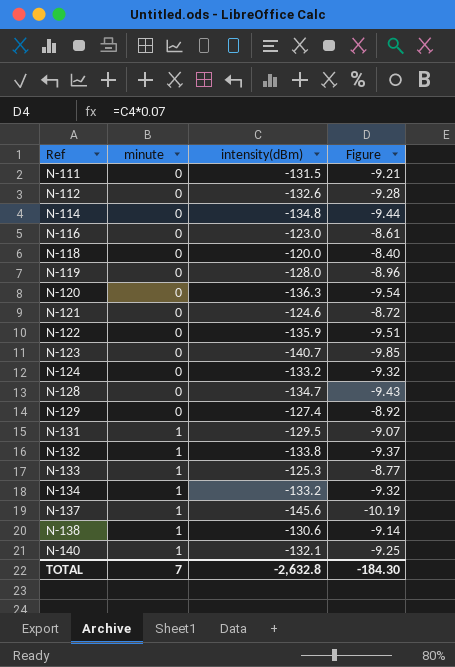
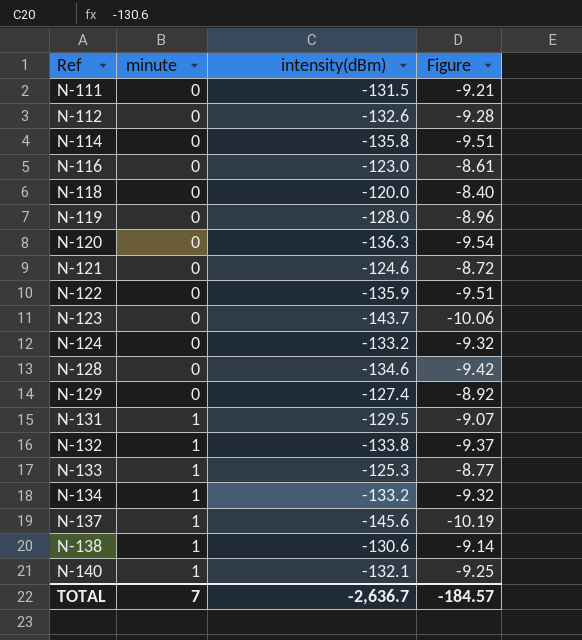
N-114 | intensity(dBm): -134.8 -> -135.8
N-114 | Figure: -9.44 -> -9.51
N-123 | intensity(dBm): -140.7 -> -143.7
N-123 | Figure: -9.85 -> -10.06
N-128 | intensity(dBm): -134.7 -> -134.6
N-128 | Figure: -9.43 -> -9.42
TOTAL | intensity(dBm): -2,632.8 -> -2,636.7
TOTAL | Figure: -184.30 -> -184.57

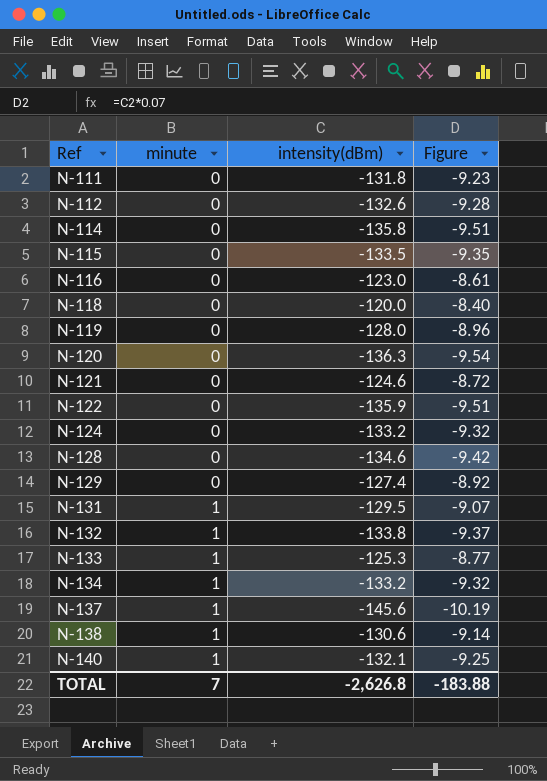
row N-123: 0 | -143.7 | -10.06 -> none
N-111 | intensity(dBm): -131.5 -> -131.8
N-111 | Figure: -9.21 -> -9.23
row N-115: none -> 0 | -133.5 | -9.35
TOTAL | intensity(dBm): -2,636.7 -> -2,626.8
TOTAL | Figure: -184.57 -> -183.88

